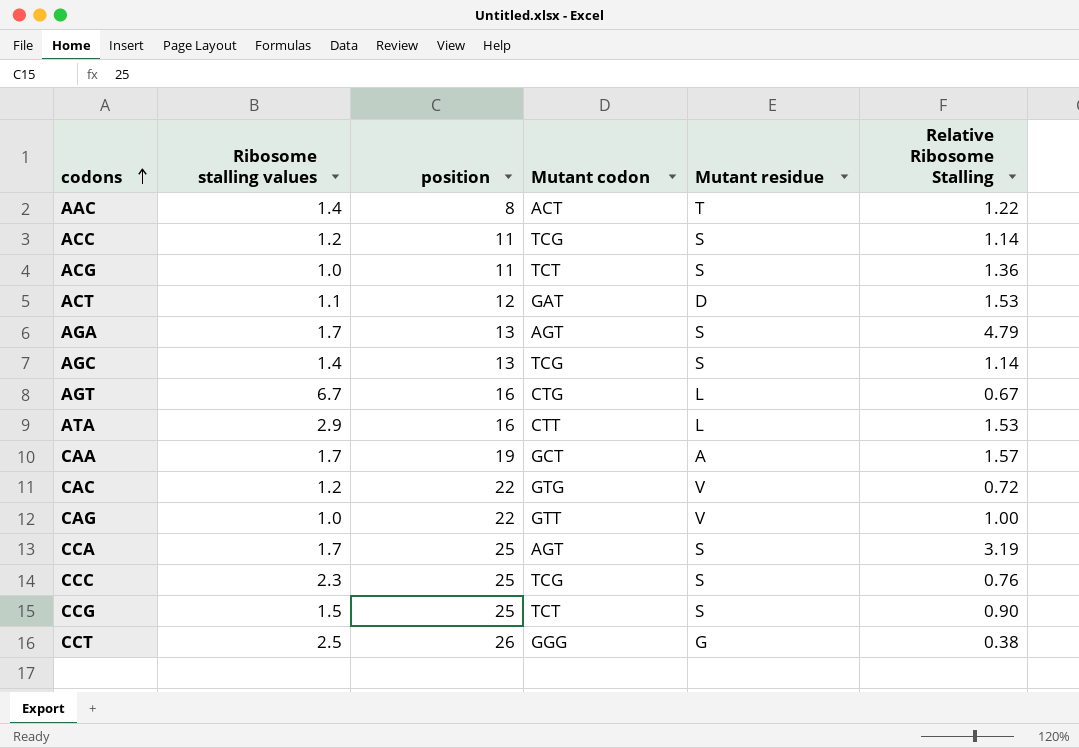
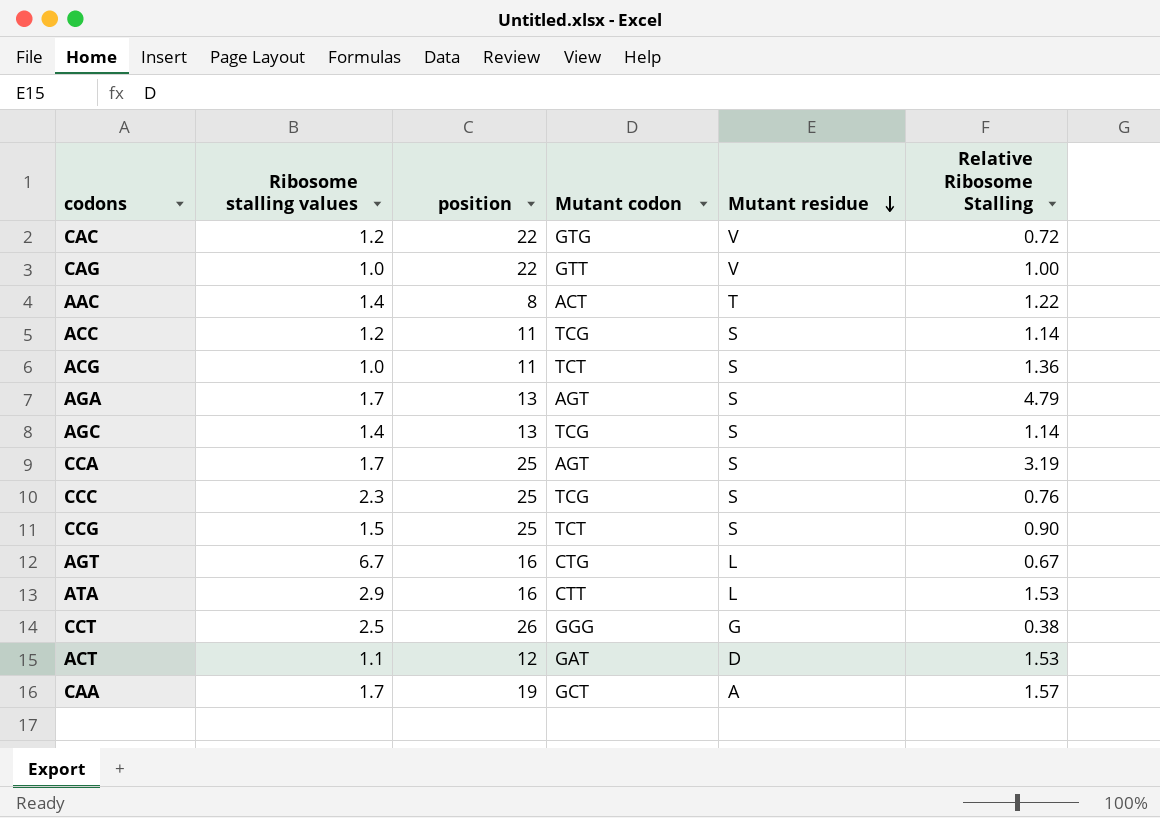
row order: codons ascending -> Mutant residue descending

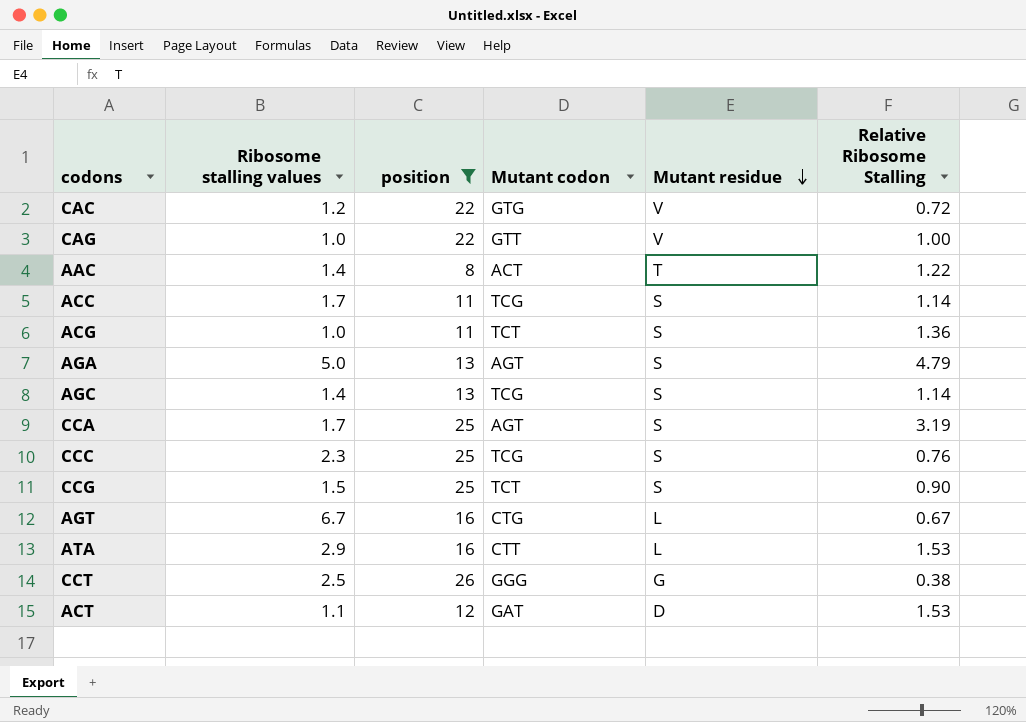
filter: none -> position != 19
ACC | Ribosome stalling values: 1.2 -> 1.7
AGA | Ribosome stalling values: 1.7 -> 5.0

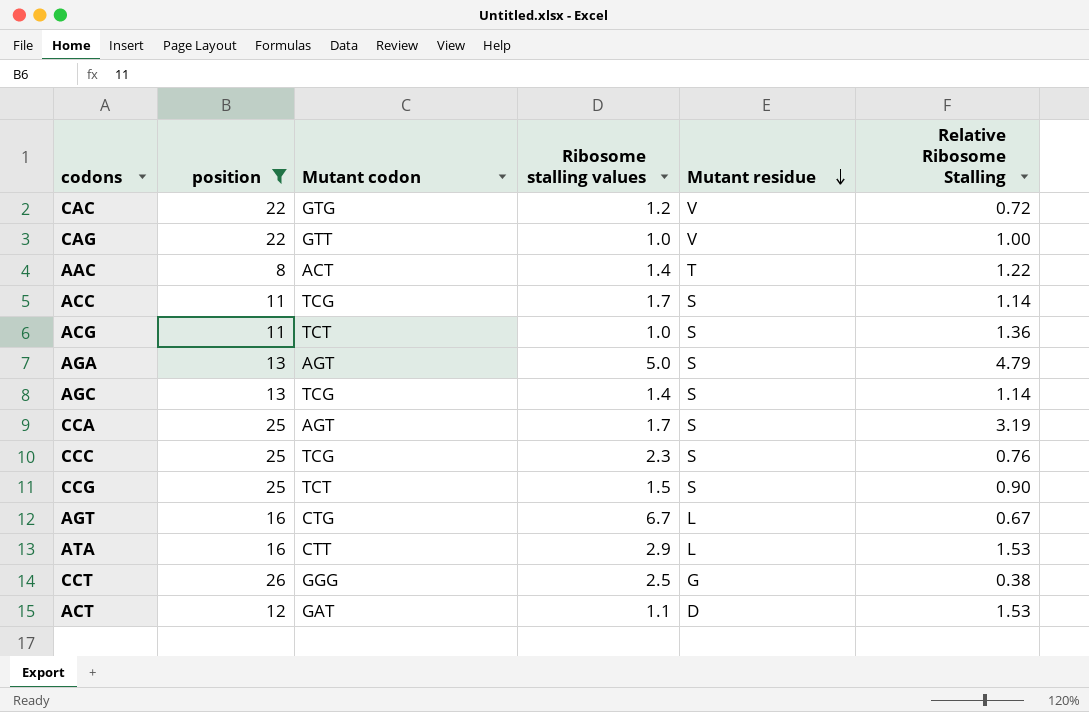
column Ribosome stalling values | position: 2 -> 4

